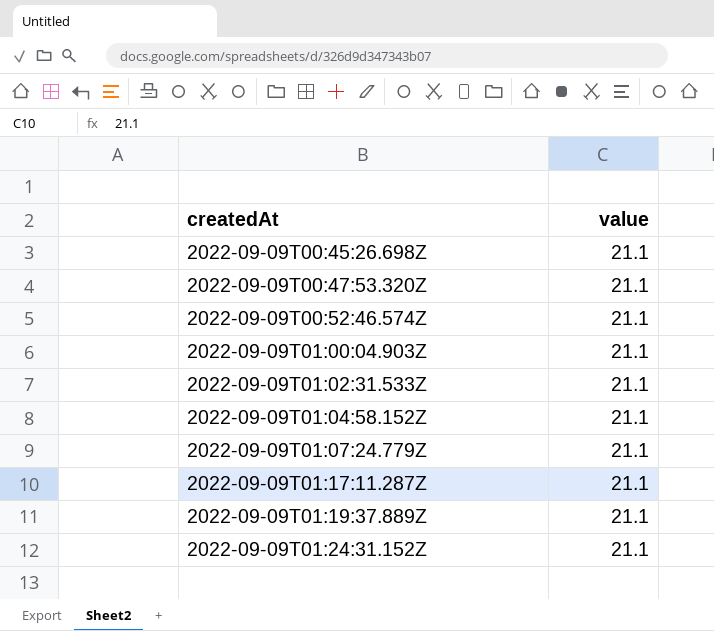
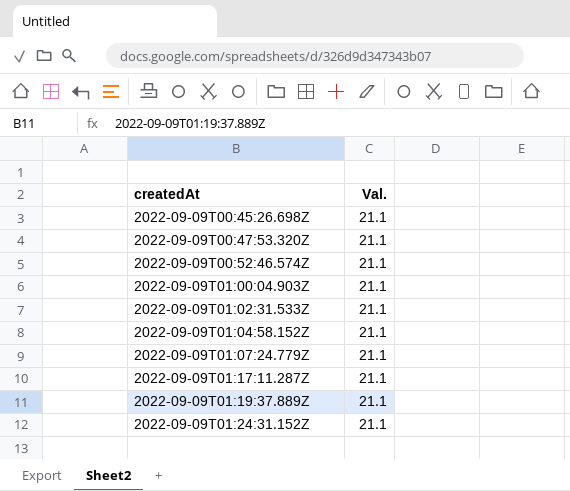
column name: value -> Val.

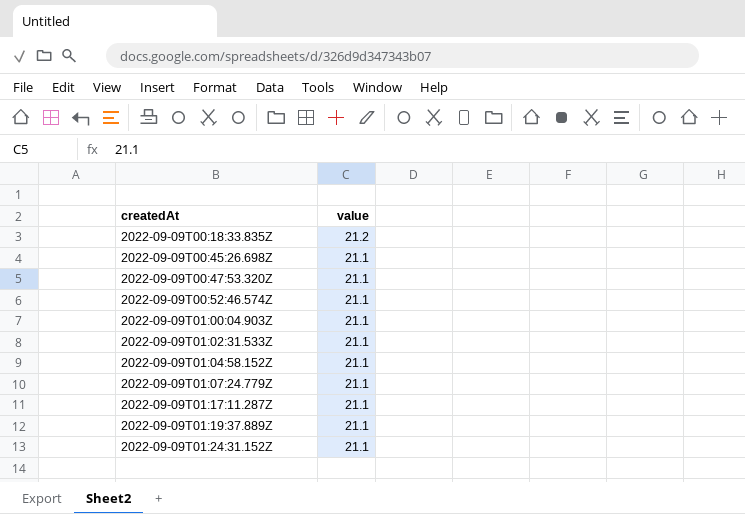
column name: Val. -> value
row 2022-09-09T00:18:33.835Z: none -> 21.2

